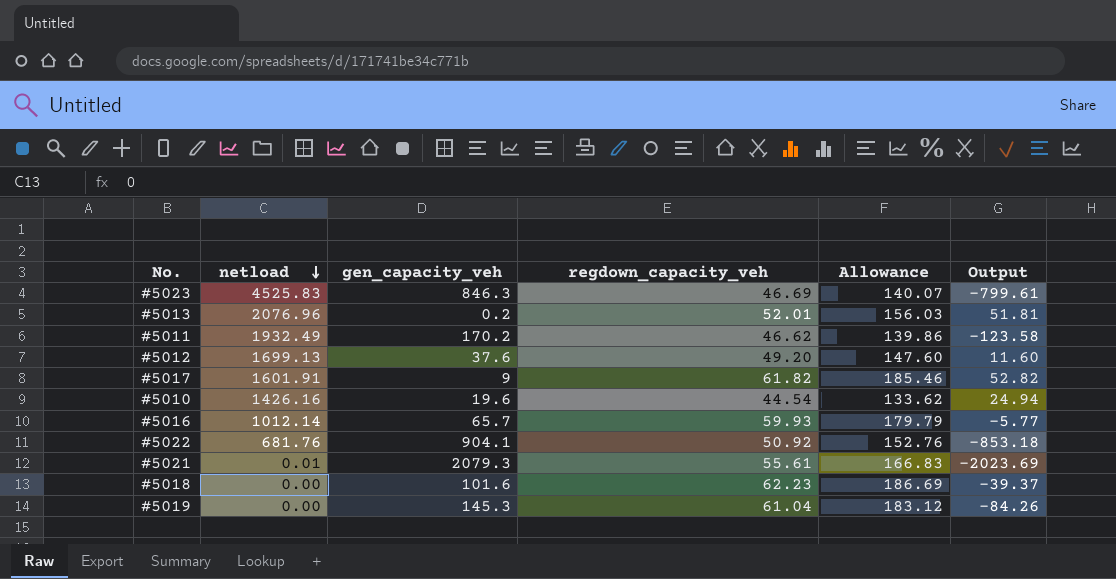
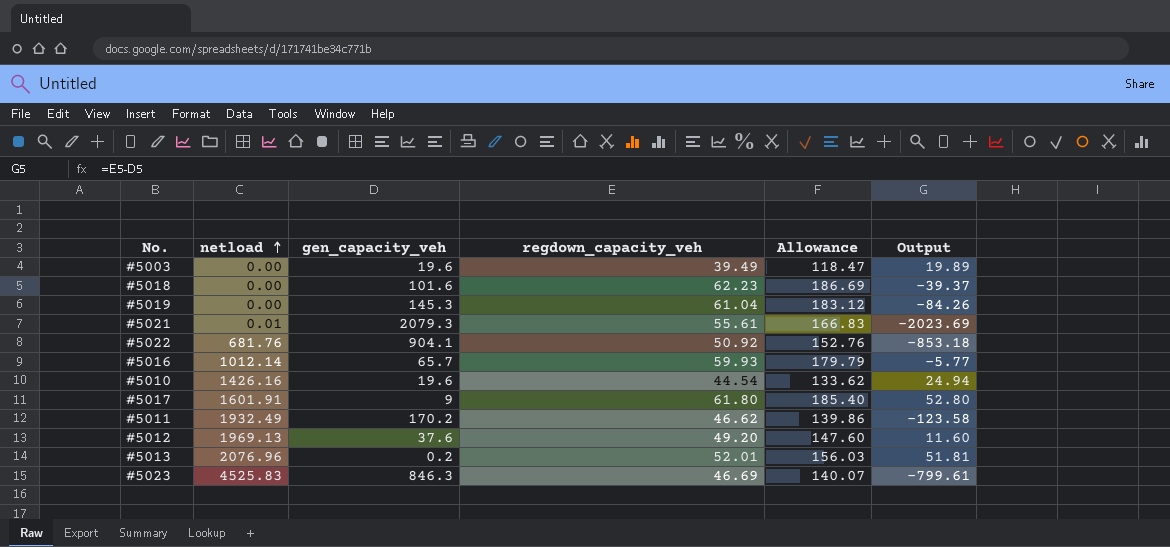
row order: netload descending -> netload ascending
row #5003: none -> 0.00 | 19.6 | 39.49 | 118.47 | 19.89
#5017 | regdown_capacity_veh: 61.82 -> 61.80
#5017 | Allowance: 185.46 -> 185.40
#5017 | Output: 52.82 -> 52.80
#5012 | netload: 1699.13 -> 1969.13

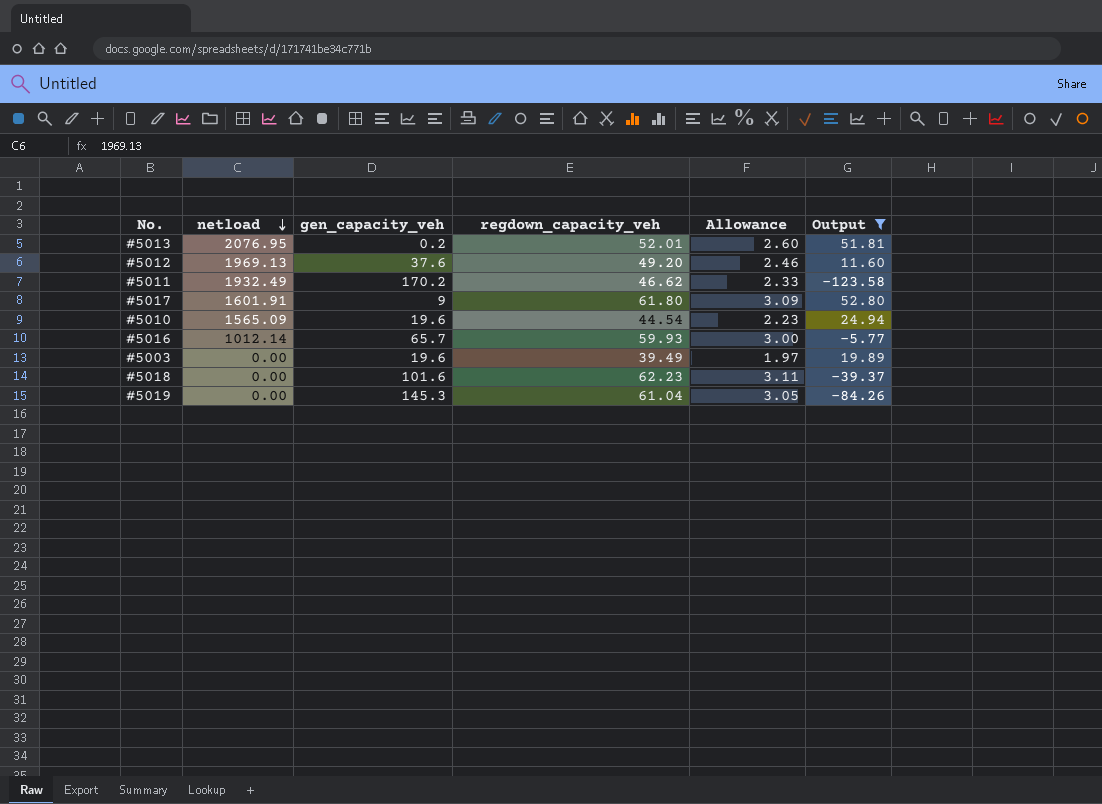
filter: none -> Output >= -123.58
row order: netload ascending -> netload descending
column Allowance | formula: [regdown_capacity_veh] * 3 -> [regdown_capacity_veh] * 0.05
#5013 | netload: 2076.96 -> 2076.95
#5010 | netload: 1426.16 -> 1565.09

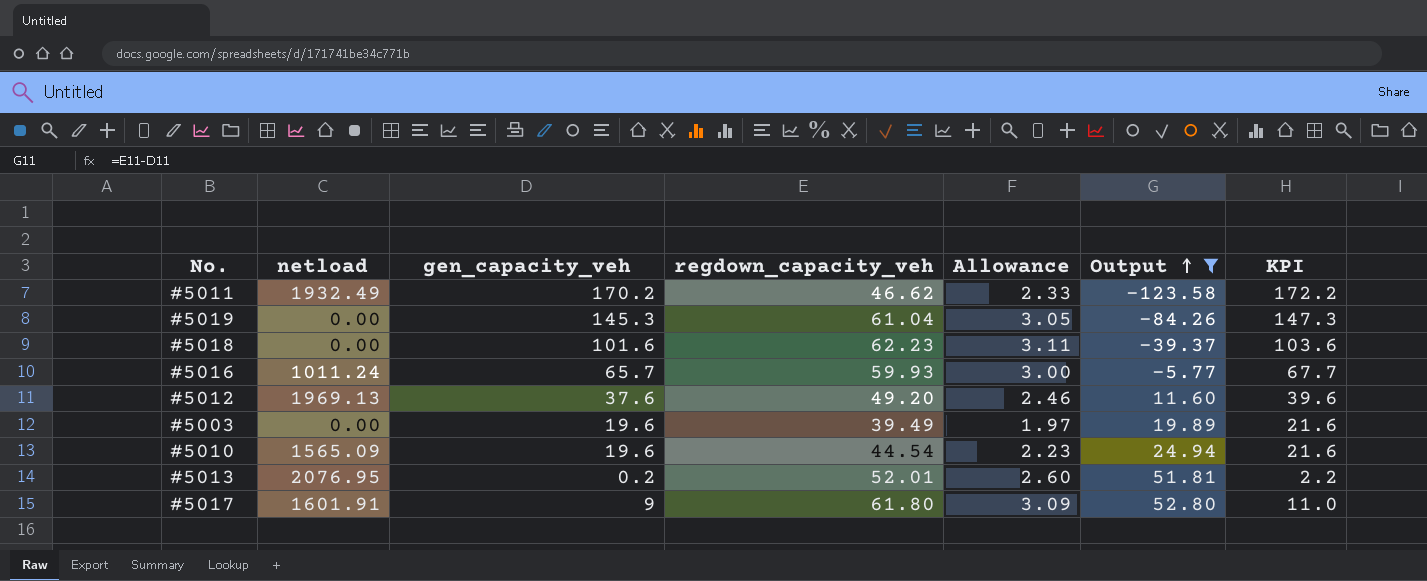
row order: netload descending -> Output ascending
column KPI | formula: none -> [gen_capacity_veh] + 2
#5016 | netload: 1012.14 -> 1011.24

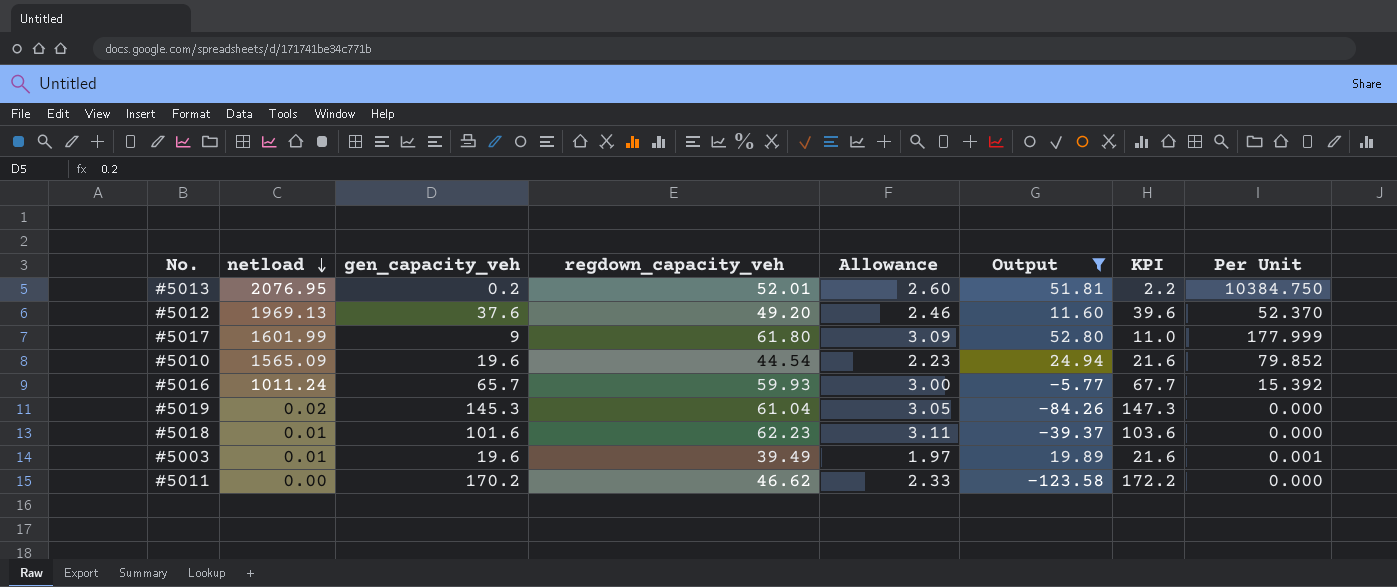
row order: Output ascending -> netload descending
column Per Unit | formula: none -> [netload] / [gen_capacity_veh]
#5017 | netload: 1601.91 -> 1601.99
#5019 | netload: 0.00 -> 0.02
#5018 | netload: 0.00 -> 0.01
#5003 | netload: 0.00 -> 0.01
#5011 | netload: 1932.49 -> 0.00

